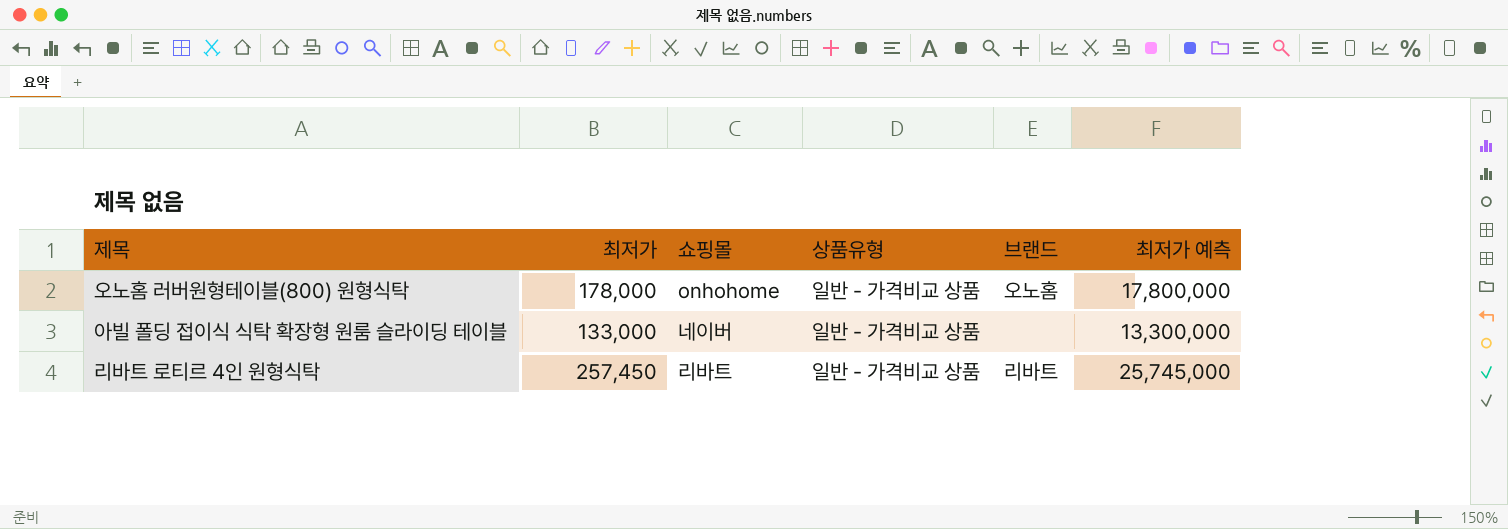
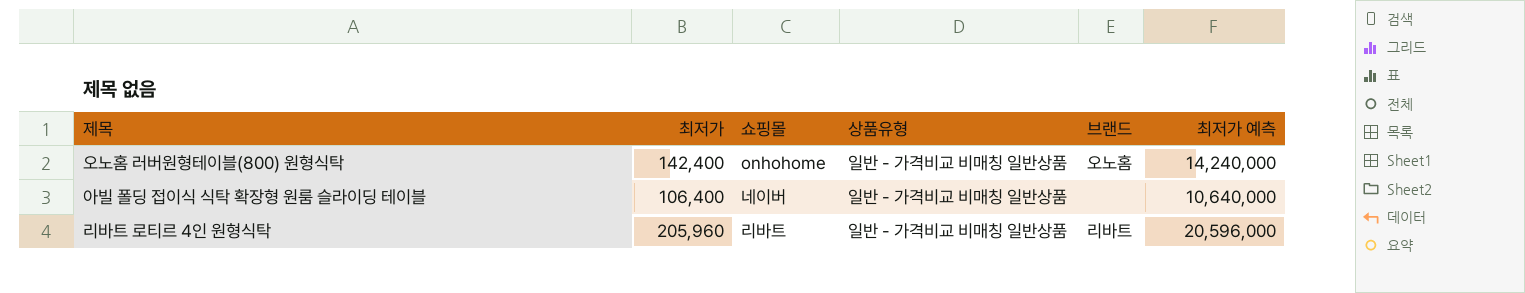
오노홈 러버원형테이블(800) 원형식탁 | 최저가: 178,000 -> 142,400
오노홈 러버원형테이블(800) 원형식탁 | 상품유형: 일반 - 가격비교 상품 -> 일반 - 가격비교 비매칭 일반상품
오노홈 러버원형테이블(800) 원형식탁 | 최저가 예측: 17,800,000 -> 14,240,000
아빌 폴딩 접이식 식탁 확장형 원룸 슬라이딩 테이블 | 최저가: 133,000 -> 106,400
아빌 폴딩 접이식 식탁 확장형 원룸 슬라이딩 테이블 | 상품유형: 일반 - 가격비교 상품 -> 일반 - 가격비교 비매칭 일반상품
아빌 폴딩 접이식 식탁 확장형 원룸 슬라이딩 테이블 | 최저가 예측: 13,300,000 -> 10,640,000
리바트 로티르 4인 원형식탁 | 최저가: 257,450 -> 205,960
리바트 로티르 4인 원형식탁 | 상품유형: 일반 - 가격비교 상품 -> 일반 - 가격비교 비매칭 일반상품
리바트 로티르 4인 원형식탁 | 최저가 예측: 25,745,000 -> 20,596,000

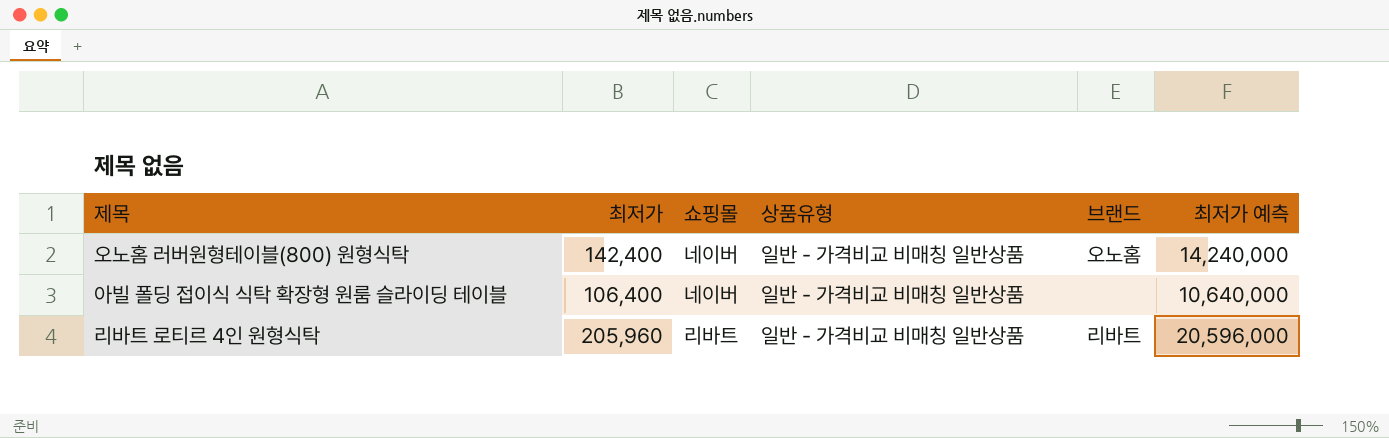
오노홈 러버원형테이블(800) 원형식탁 | 쇼핑몰: onhohome -> 네이버

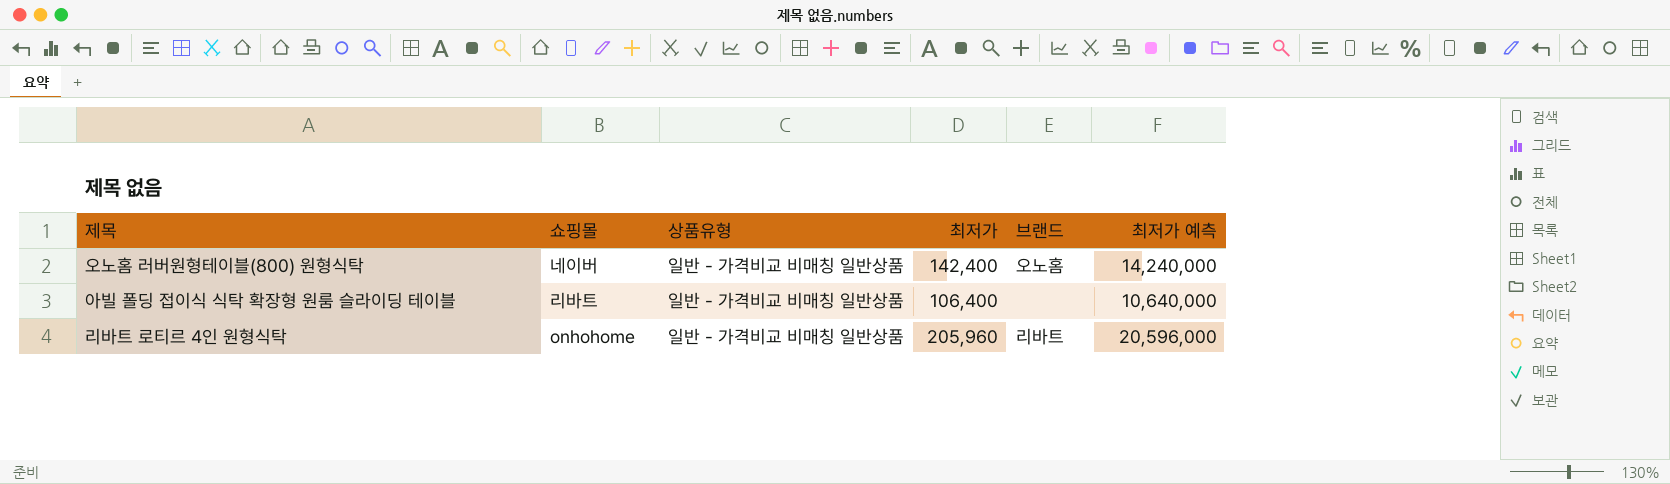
column 최저가 | position: 2 -> 4
아빌 폴딩 접이식 식탁 확장형 원룸 슬라이딩 테이블 | 쇼핑몰: 네이버 -> 리바트
리바트 로티르 4인 원형식탁 | 쇼핑몰: 리바트 -> onhohome

